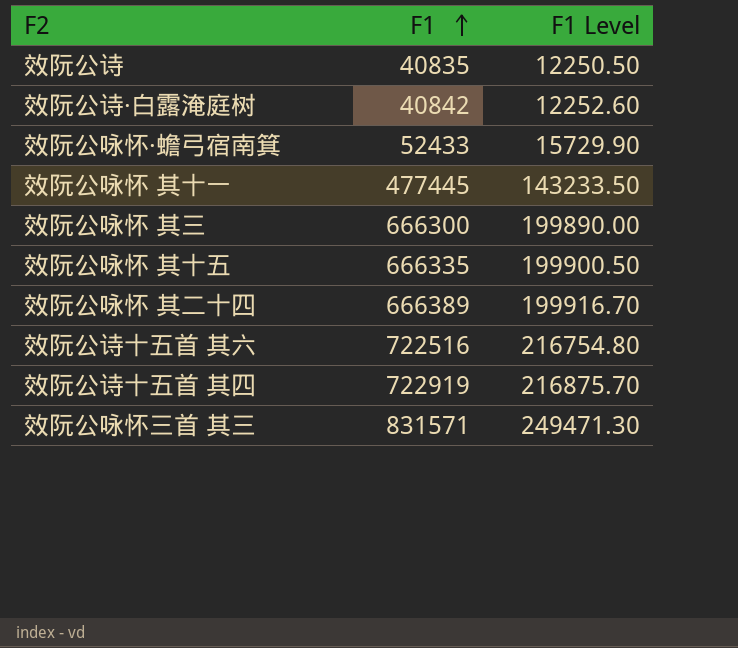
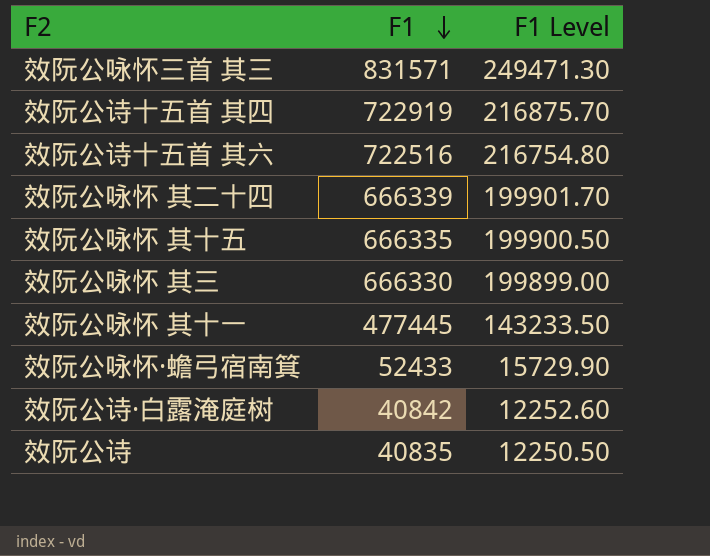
row order: F1 ascending -> F1 descending
效阮公咏怀 其二十四 | F1: 666389 -> 666339
效阮公咏怀 其二十四 | F1 Level: 199916.70 -> 199901.70
效阮公咏怀 其三 | F1: 666300 -> 666330
效阮公咏怀 其三 | F1 Level: 199890.00 -> 199899.00

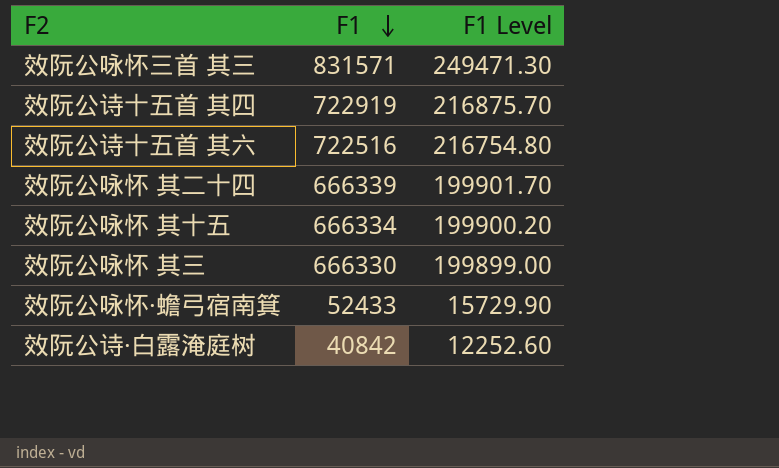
row 效阮公咏怀 其十一: 477445 | 143233.50 -> none
row 效阮公诗: 40835 | 12250.50 -> none
效阮公咏怀 其十五 | F1: 666335 -> 666334
效阮公咏怀 其十五 | F1 Level: 199900.50 -> 199900.20

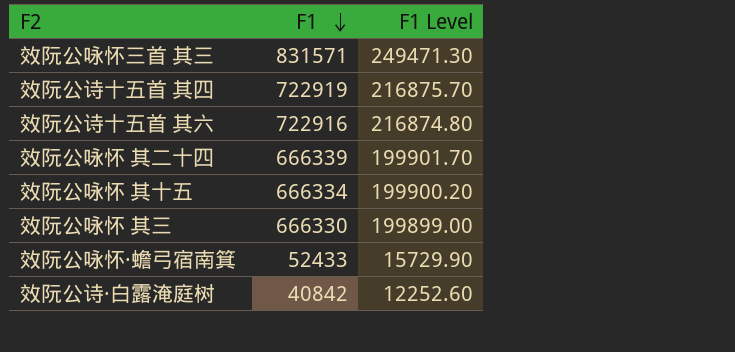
效阮公诗十五首 其六 | F1: 722516 -> 722916
效阮公诗十五首 其六 | F1 Level: 216754.80 -> 216874.80

